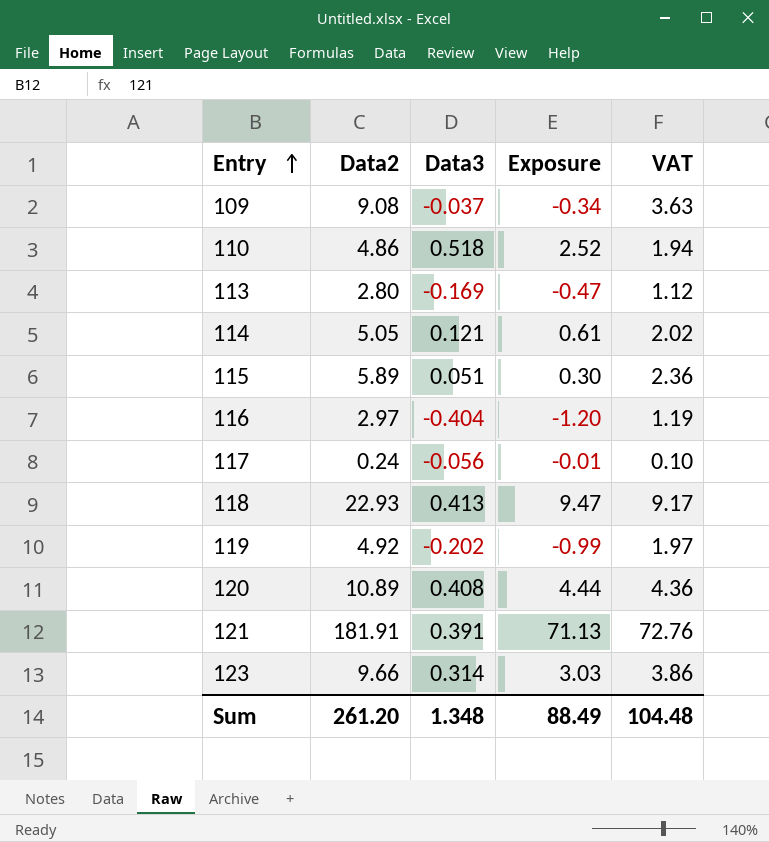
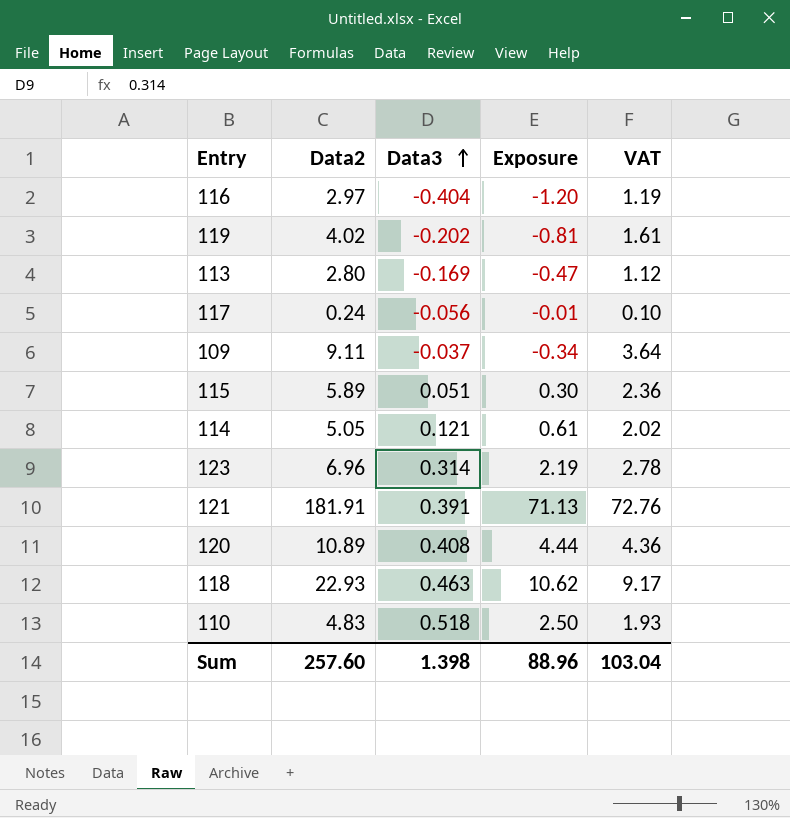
row order: Entry ascending -> Data3 ascending
119 | Data2: 4.92 -> 4.02
119 | Exposure: -0.99 -> -0.81
119 | VAT: 1.97 -> 1.61
109 | Data2: 9.08 -> 9.11
109 | VAT: 3.63 -> 3.64
123 | Data2: 9.66 -> 6.96
123 | Exposure: 3.03 -> 2.19
123 | VAT: 3.86 -> 2.78
118 | Data3: 0.413 -> 0.463
118 | Exposure: 9.47 -> 10.62
110 | Data2: 4.86 -> 4.83
110 | Exposure: 2.52 -> 2.50
110 | VAT: 1.94 -> 1.93
Sum | Data2: 261.20 -> 257.60
Sum | Data3: 1.348 -> 1.398
Sum | Exposure: 88.49 -> 88.96
Sum | VAT: 104.48 -> 103.04

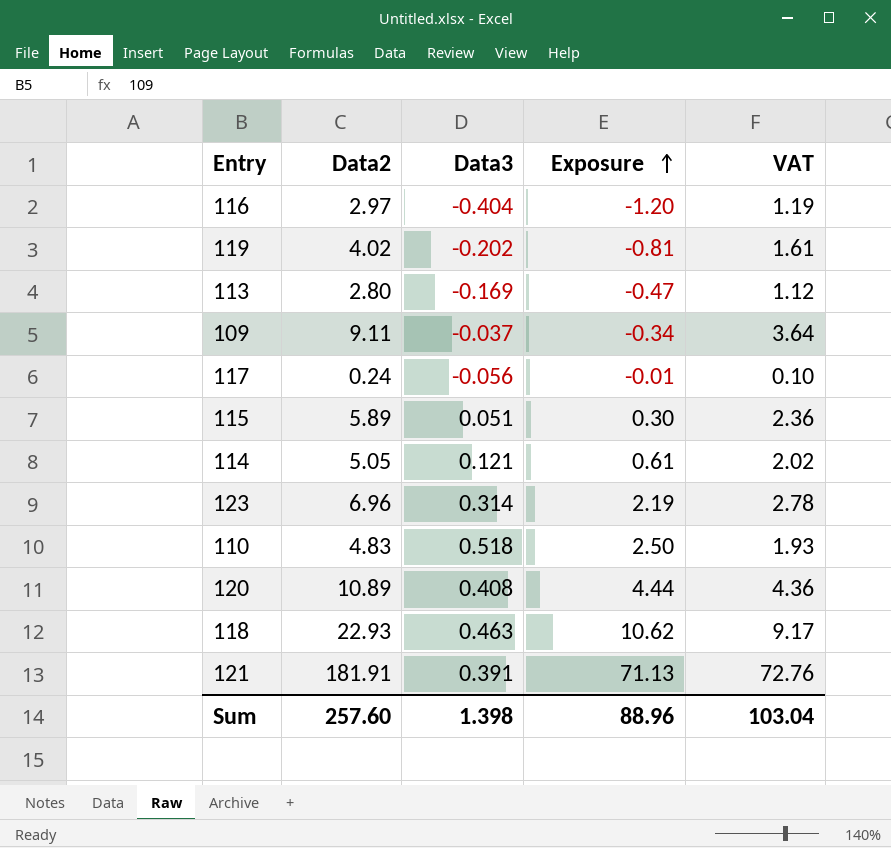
row order: Data3 ascending -> Exposure ascending

